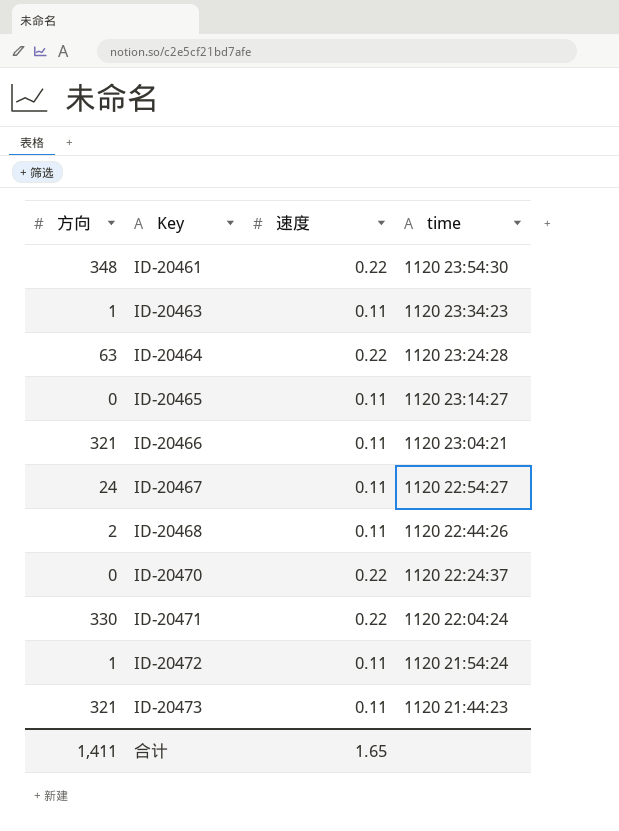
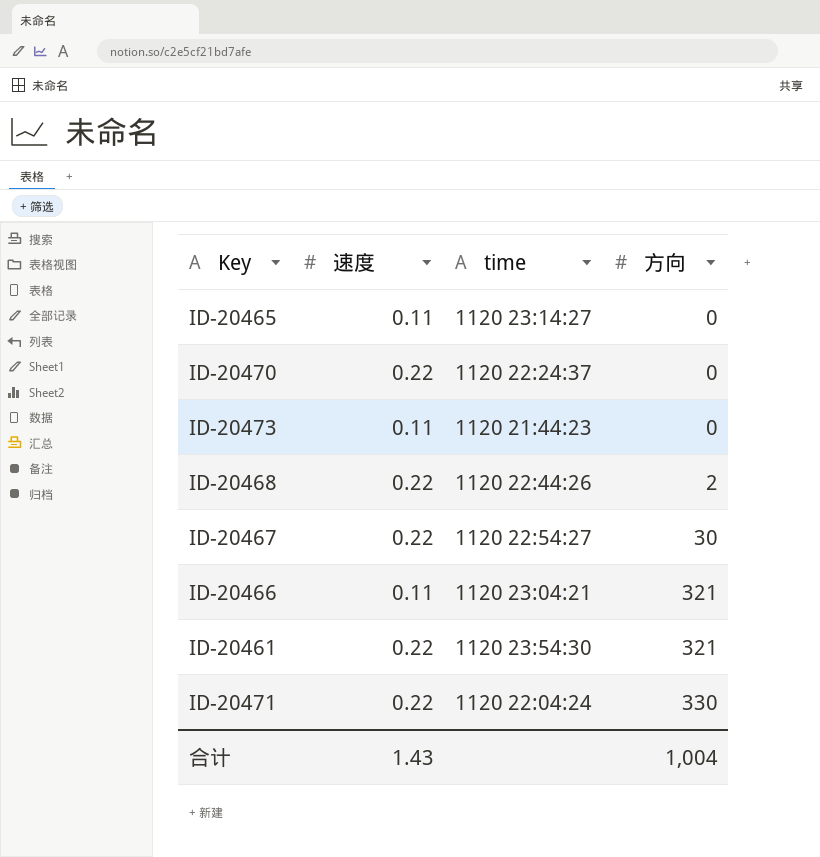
row order: Key ascending -> 方向 ascending
column 方向 | position: 1 -> 4
row ID-20463: 1 | 0.11 | 1120 23:34:23 -> none
row ID-20464: 63 | 0.22 | 1120 23:24:28 -> none
row ID-20472: 1 | 0.11 | 1120 21:54:24 -> none
ID-20473 | 方向: 321 -> 0
ID-20468 | 速度: 0.11 -> 0.22
ID-20467 | 速度: 0.11 -> 0.22
ID-20467 | 方向: 24 -> 30
ID-20461 | 方向: 348 -> 321
合计 | 速度: 1.65 -> 1.43
合计 | 方向: 1,411 -> 1,004

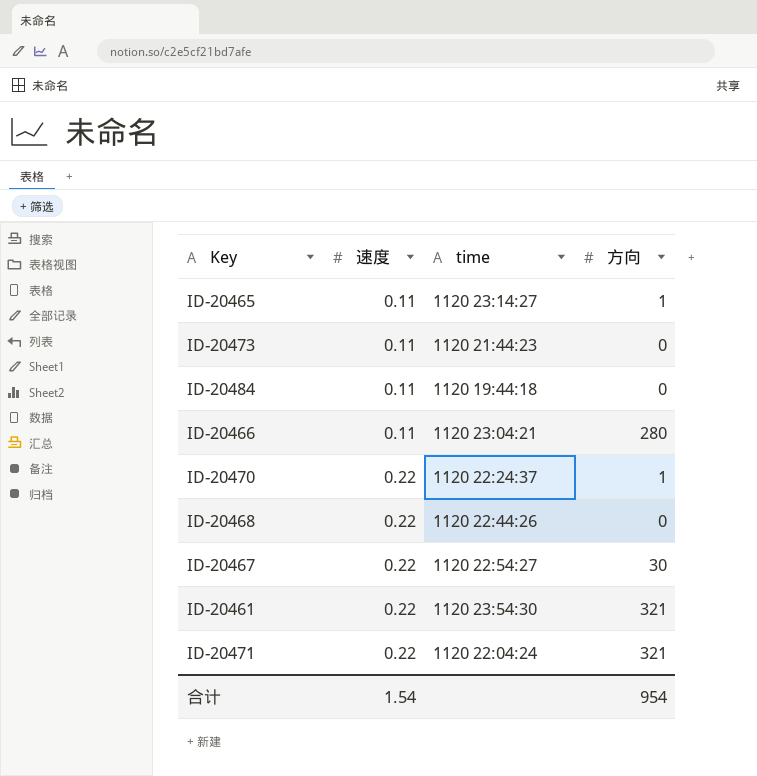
row order: 方向 ascending -> 速度 ascending
ID-20465 | 方向: 0 -> 1
row ID-20484: none -> 0.11 | 1120 19:44:18 | 0
ID-20466 | 方向: 321 -> 280
ID-20470 | 方向: 0 -> 1
ID-20468 | 方向: 2 -> 0
ID-20471 | 方向: 330 -> 321
合计 | 速度: 1.43 -> 1.54
合计 | 方向: 1,004 -> 954

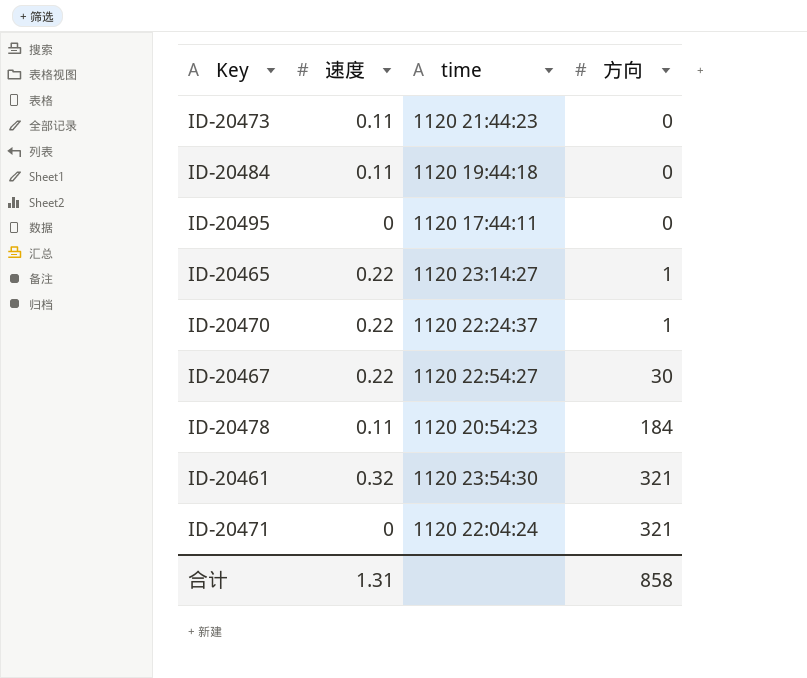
row order: 速度 ascending -> 方向 ascending
row ID-20466: 0.11 | 1120 23:04:21 | 280 -> none
row ID-20468: 0.22 | 1120 22:44:26 | 0 -> none
row ID-20495: none -> 0 | 1120 17:44:11 | 0
ID-20465 | 速度: 0.11 -> 0.22
row ID-20478: none -> 0.11 | 1120 20:54:23 | 184
ID-20461 | 速度: 0.22 -> 0.32
ID-20471 | 速度: 0.22 -> 0
合计 | 速度: 1.54 -> 1.31
合计 | 方向: 954 -> 858

